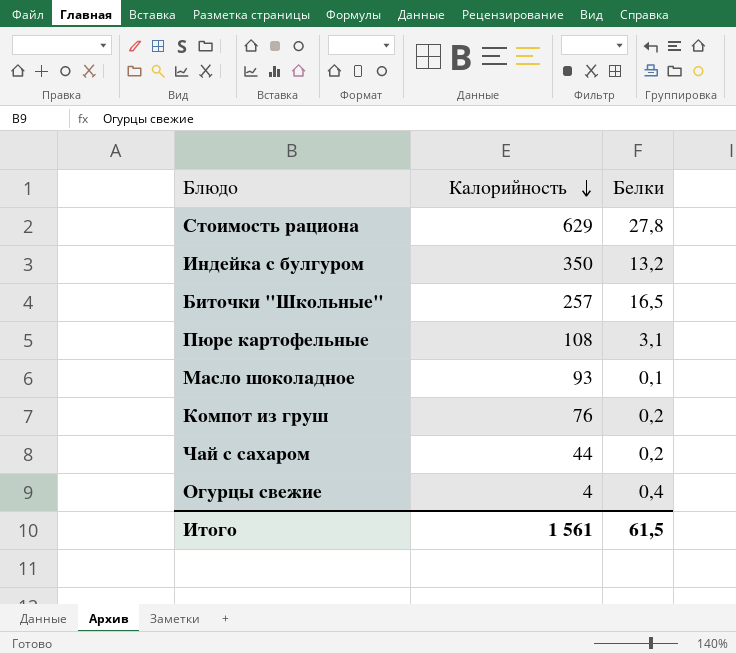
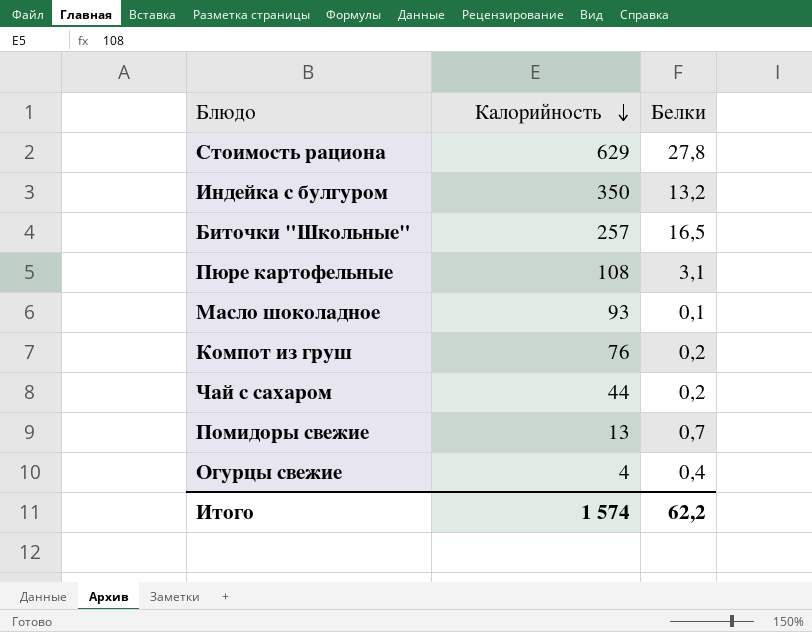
row Помидоры свежие: none -> 13 | 0,7
Итого | Калорийность: 1 561 -> 1 574
Итого | Белки: 61,5 -> 62,2

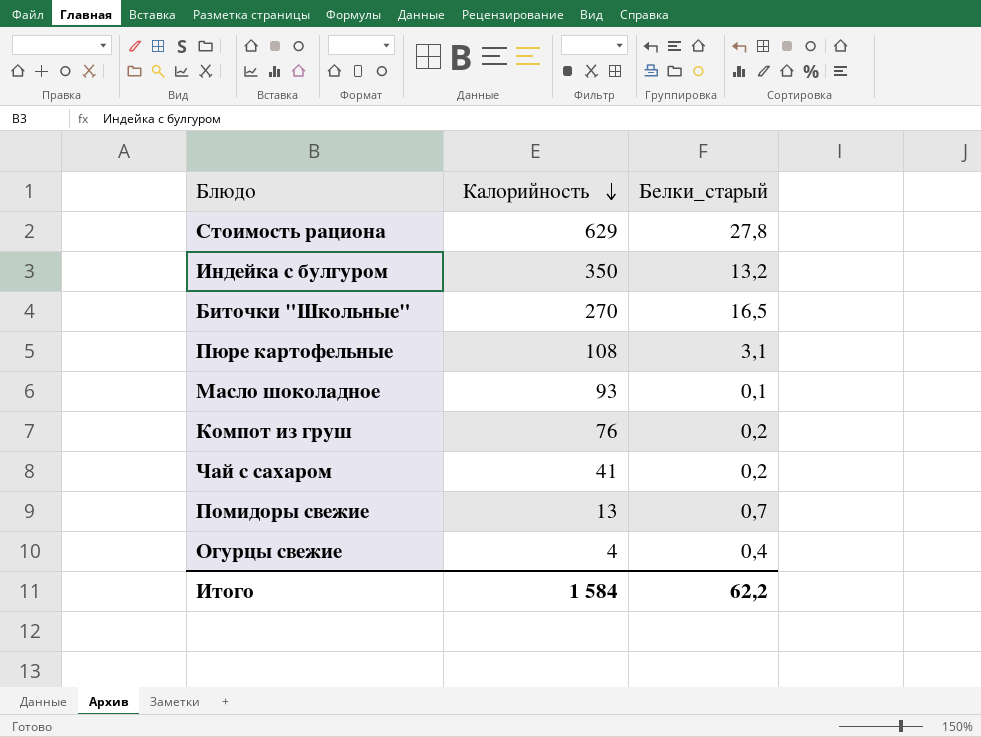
column name: Белки -> Белки_старый
Биточки "Школьные" | Калорийность: 257 -> 270
Чай с сахаром | Калорийность: 44 -> 41
Итого | Калорийность: 1 574 -> 1 584

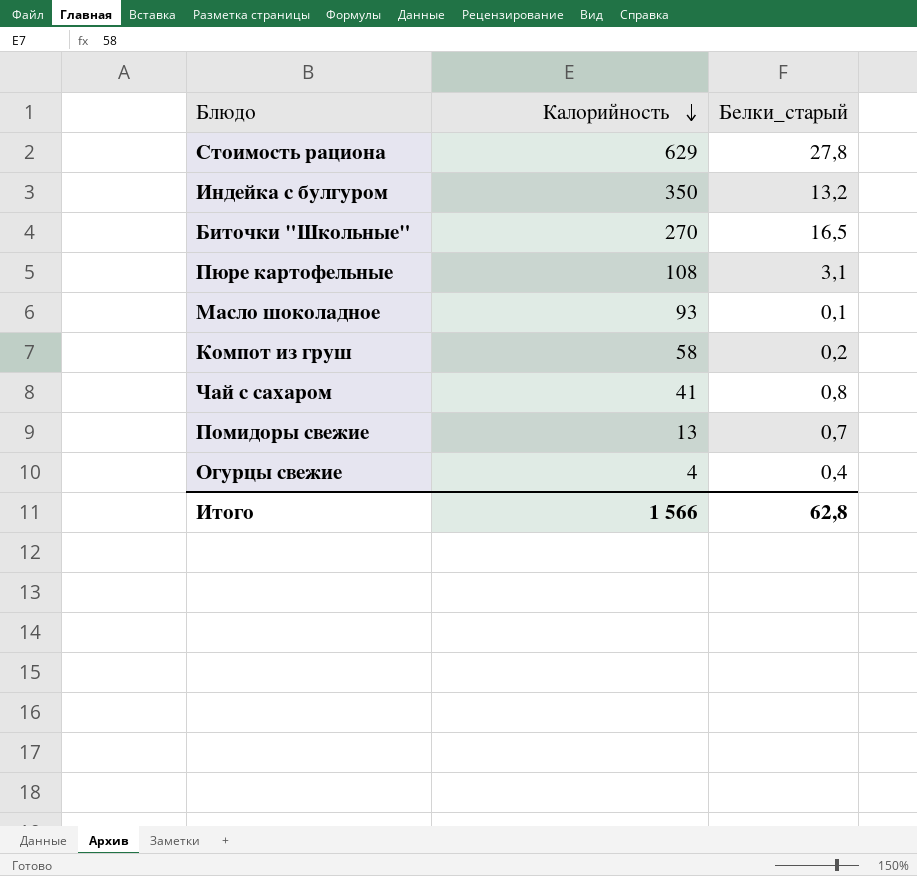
Компот из груш | Калорийность: 76 -> 58
Чай с сахаром | Белки_старый: 0,2 -> 0,8
Итого | Калорийность: 1 584 -> 1 566
Итого | Белки_старый: 62,2 -> 62,8

